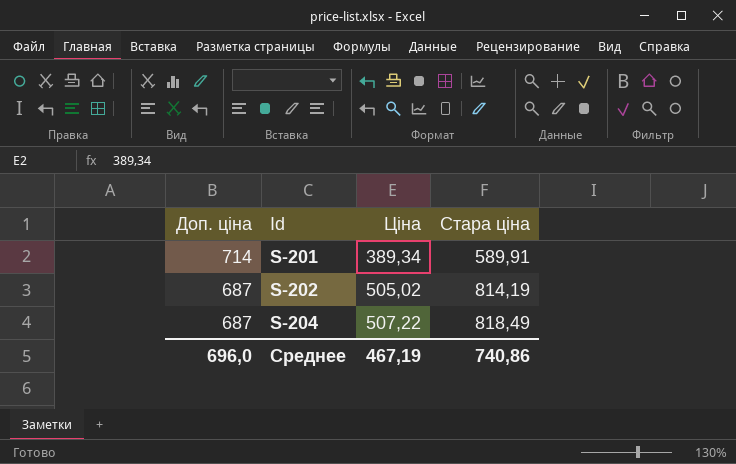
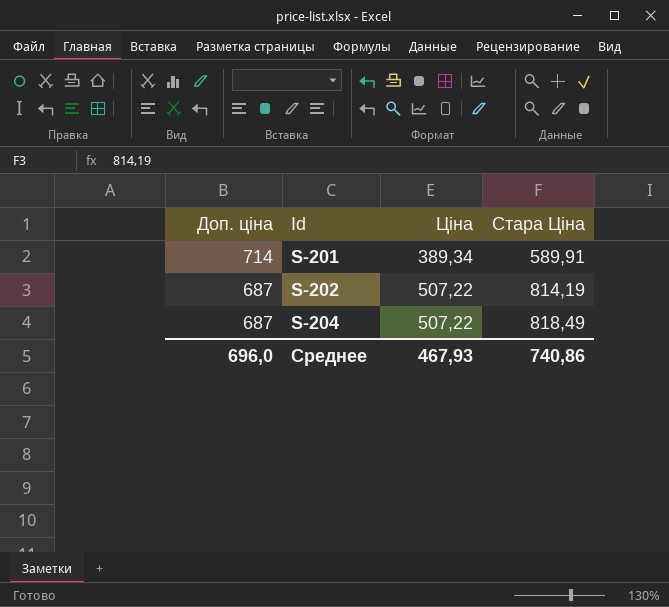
column name: Стара ціна -> Стара Ціна
S-202 | Ціна: 505,02 -> 507,22
Среднее | Ціна: 467,19 -> 467,93

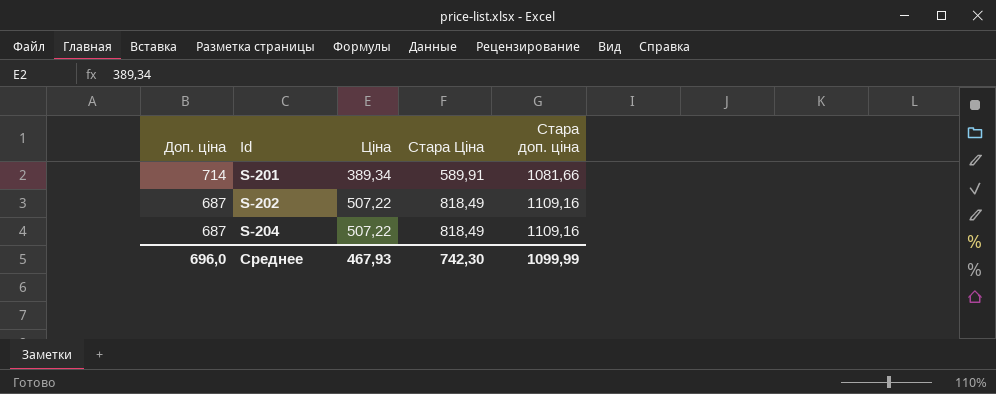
column Стара доп. ціна | position: none -> 5
S-202 | Стара Ціна: 814,19 -> 818,49
Среднее | Стара Ціна: 740,86 -> 742,30

